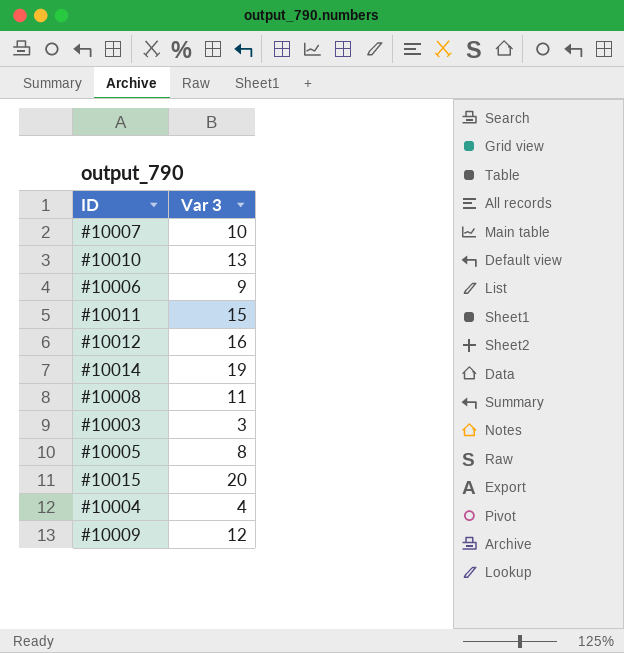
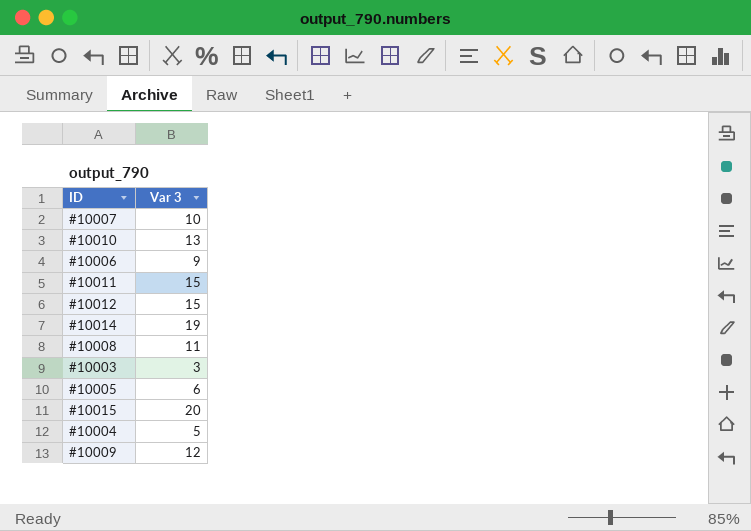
#10012 | Var 3: 16 -> 15
#10005 | Var 3: 8 -> 6
#10004 | Var 3: 4 -> 5

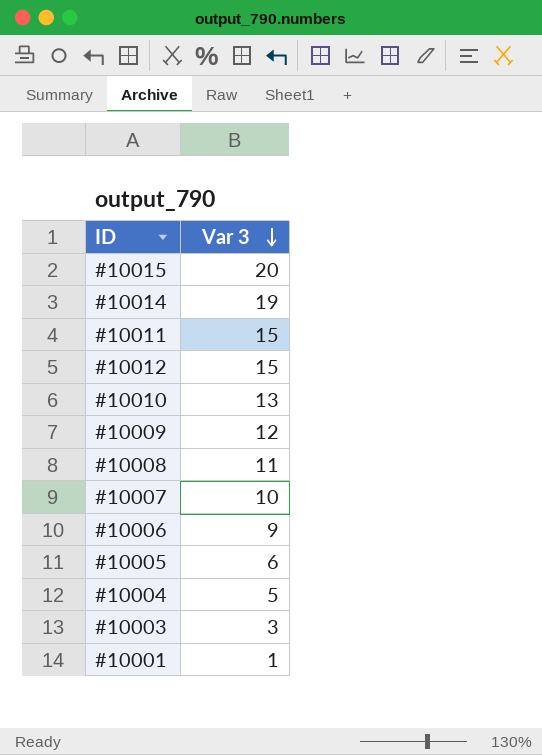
row order: none -> Var 3 descending
row #10001: none -> 1

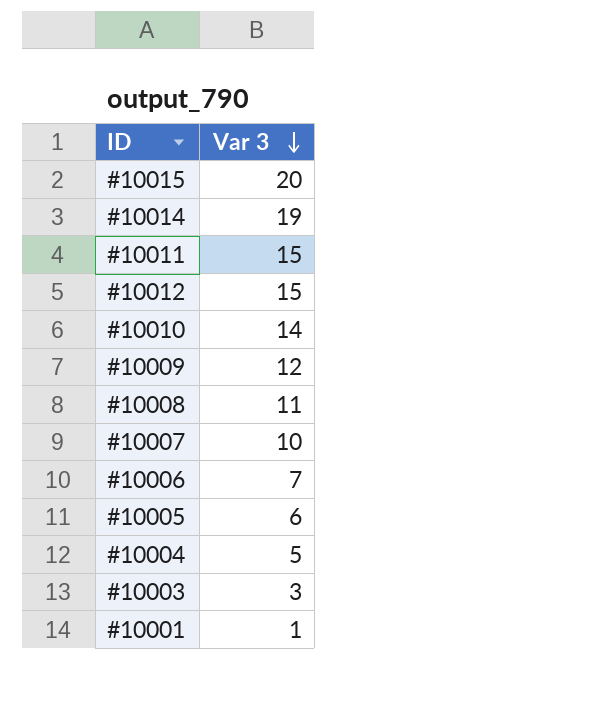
#10010 | Var 3: 13 -> 14
#10006 | Var 3: 9 -> 7

